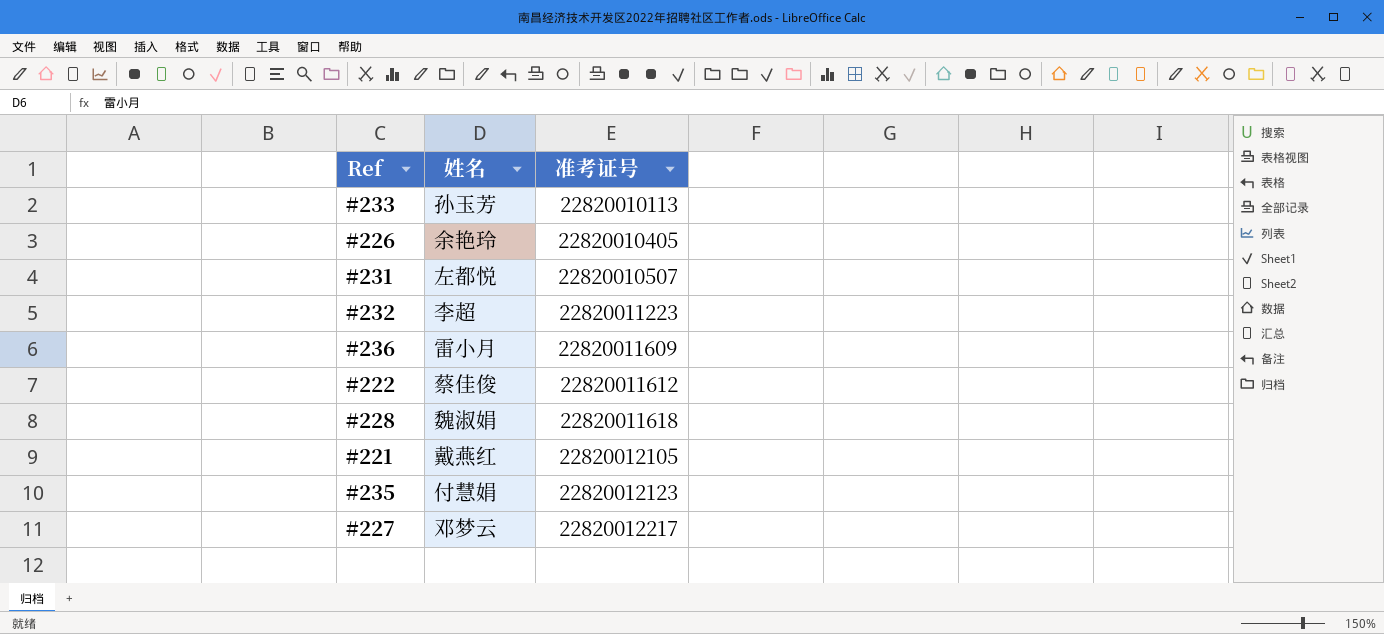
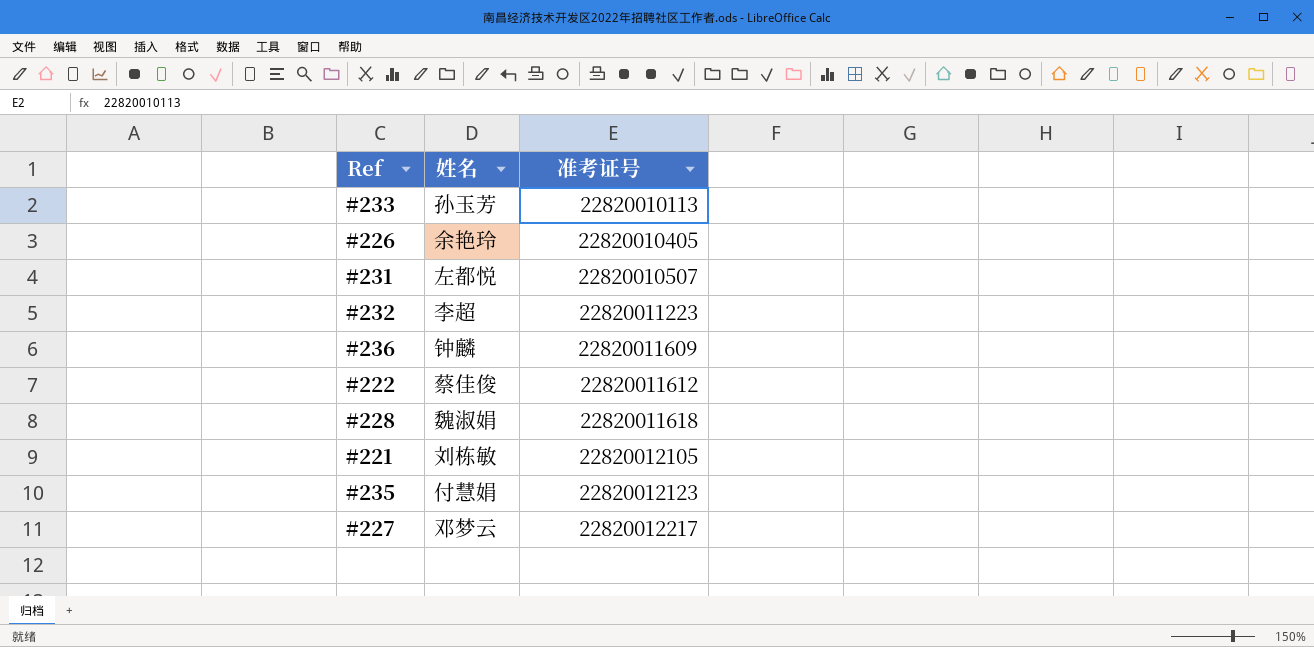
#236 | 姓名: 雷小月 -> 钟麟
#221 | 姓名: 戴燕红 -> 刘栋敏

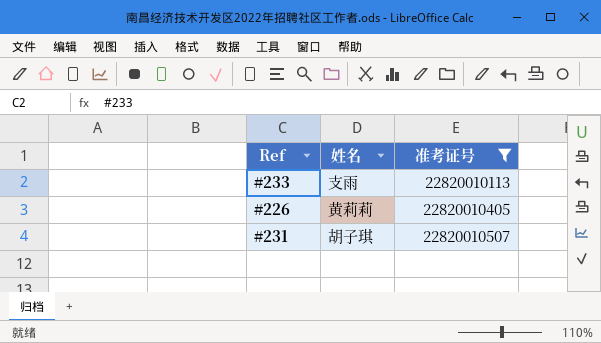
filter: none -> 准考证号 <= 22820010507
#233 | 姓名: 孙玉芳 -> 支雨
#226 | 姓名: 余艳玲 -> 黄莉莉
#231 | 姓名: 左都悦 -> 胡子琪

